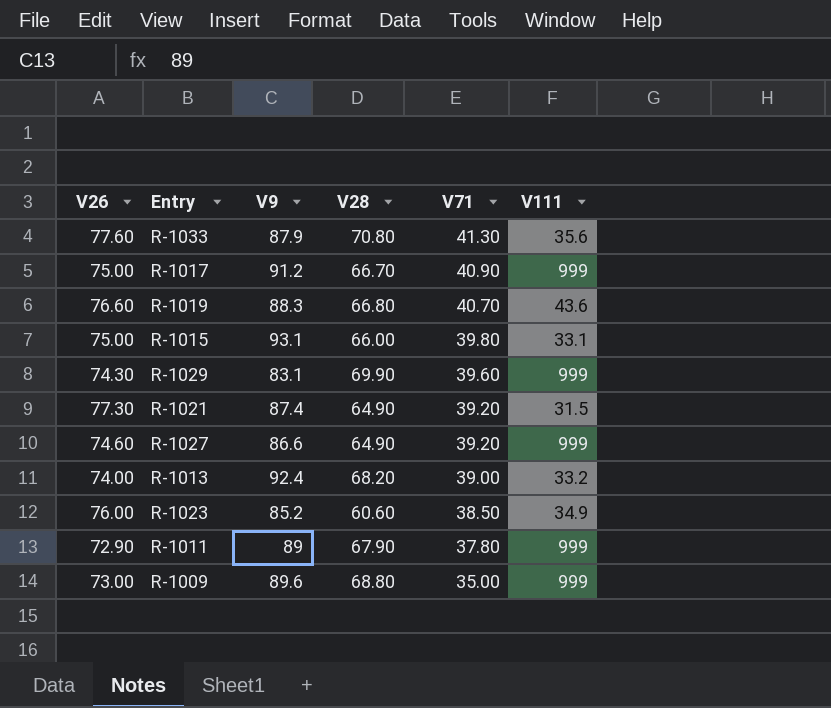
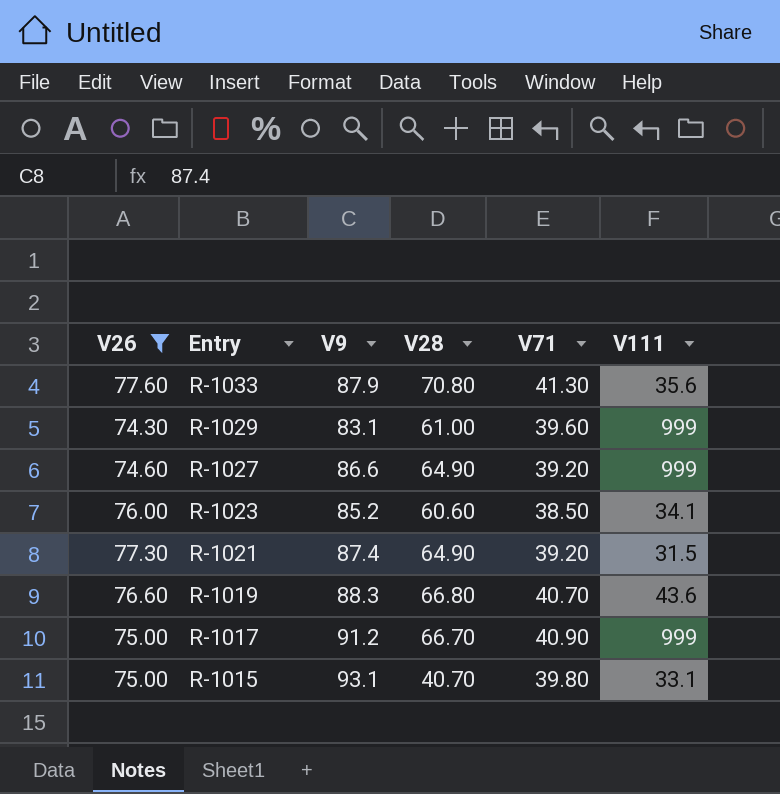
filter: none -> V26 >= 74.30
row order: V71 descending -> Entry descending
R-1029 | V28: 69.90 -> 61.00
R-1023 | V111: 34.9 -> 34.1
R-1015 | V28: 66.00 -> 40.70

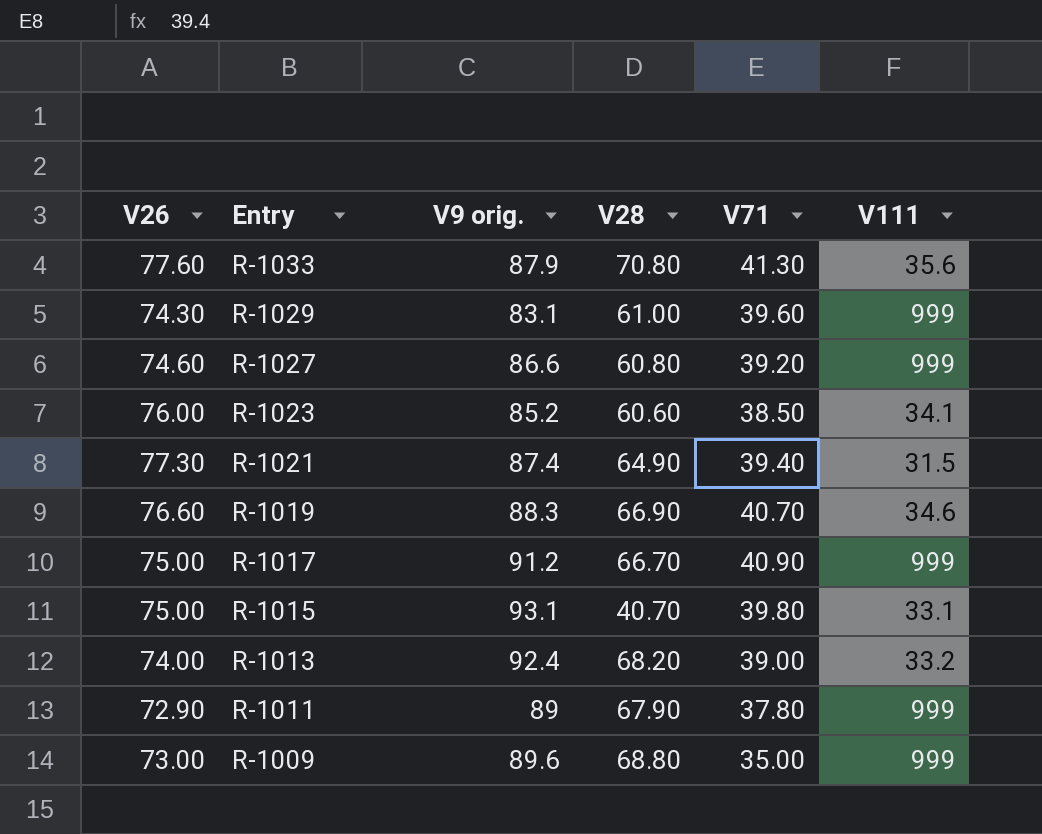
filter: V26 >= 74.30 -> none
column name: V9 -> V9 orig.
R-1027 | V28: 64.90 -> 60.80
R-1021 | V71: 39.20 -> 39.40
R-1019 | V28: 66.80 -> 66.90
R-1019 | V111: 43.6 -> 34.6

